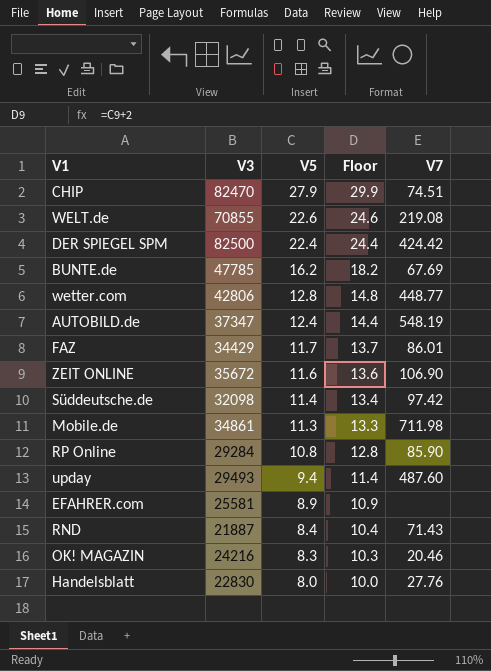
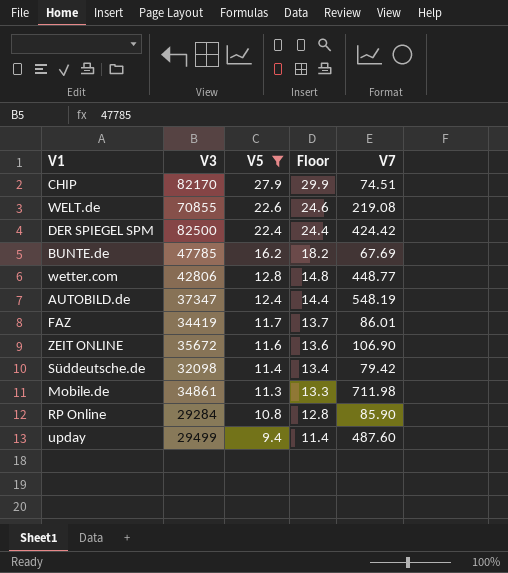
filter: none -> V5 >= 9.4
CHIP | V3: 82470 -> 82170
FAZ | V3: 34429 -> 34419
Süddeutsche.de | V7: 97.42 -> 79.42
upday | V3: 29493 -> 29499

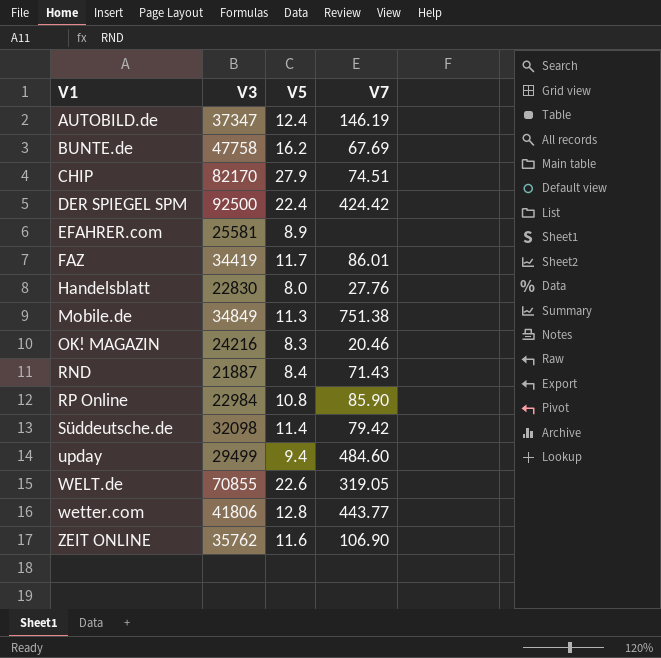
filter: V5 >= 9.4 -> none
row order: V5 descending -> V1 ascending
column Floor | formula: [V5] + 2 -> none
AUTOBILD.de | V7: 548.19 -> 146.19
BUNTE.de | V3: 47785 -> 47758
DER SPIEGEL SPM | V3: 82500 -> 92500
Mobile.de | V3: 34861 -> 34849
Mobile.de | V7: 711.98 -> 751.38
RP Online | V3: 29284 -> 22984
upday | V7: 487.60 -> 484.60
WELT.de | V7: 219.08 -> 319.05
wetter.com | V3: 42806 -> 41806
wetter.com | V7: 448.77 -> 443.77
ZEIT ONLINE | V3: 35672 -> 35762

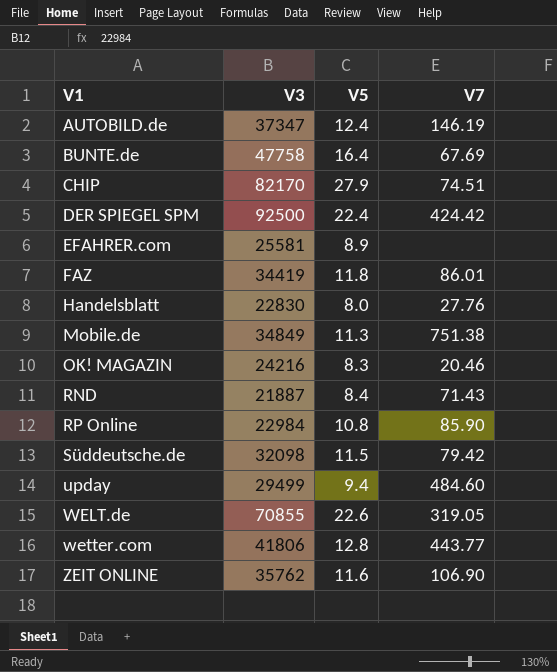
BUNTE.de | V5: 16.2 -> 16.4
FAZ | V5: 11.7 -> 11.8
Süddeutsche.de | V5: 11.4 -> 11.5

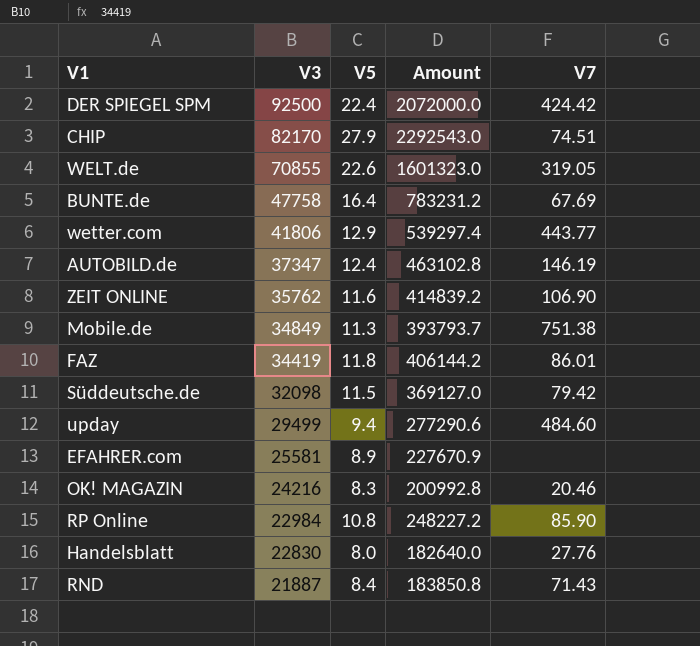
row order: V1 ascending -> V3 descending
column Amount | formula: none -> [V3] * [V5]
wetter.com | V5: 12.8 -> 12.9

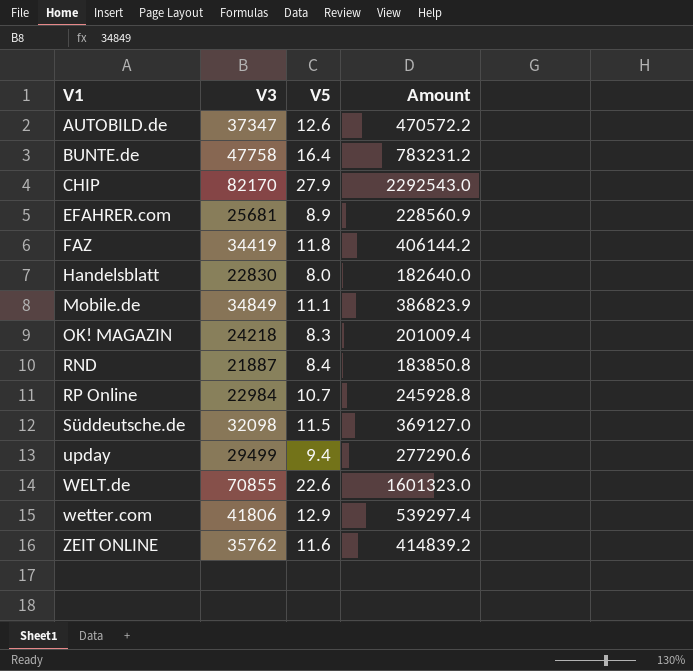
row order: V3 descending -> V1 ascending
column V7 | position: 5 -> none
row DER SPIEGEL SPM: 92500 | 22.4 | 2072000.0 | 424.42 -> none
AUTOBILD.de | V5: 12.4 -> 12.6
AUTOBILD.de | Amount: 463102.8 -> 470572.2
EFAHRER.com | V3: 25581 -> 25681
EFAHRER.com | Amount: 227670.9 -> 228560.9
Mobile.de | V5: 11.3 -> 11.1
Mobile.de | Amount: 393793.7 -> 386823.9
OK! MAGAZIN | V3: 24216 -> 24218
OK! MAGAZIN | Amount: 200992.8 -> 201009.4
RP Online | V5: 10.8 -> 10.7
RP Online | Amount: 248227.2 -> 245928.8

